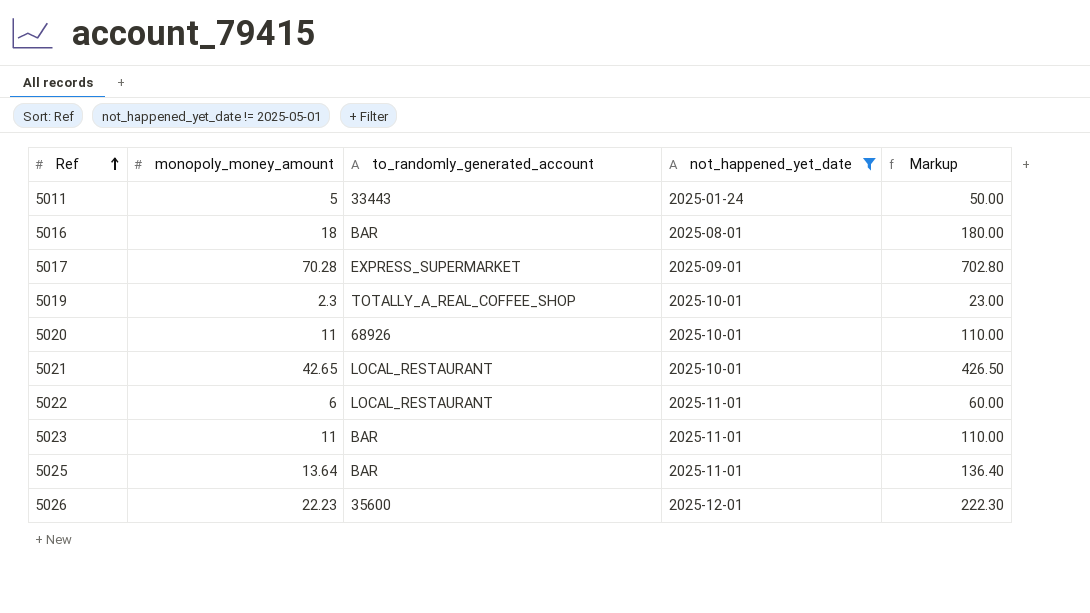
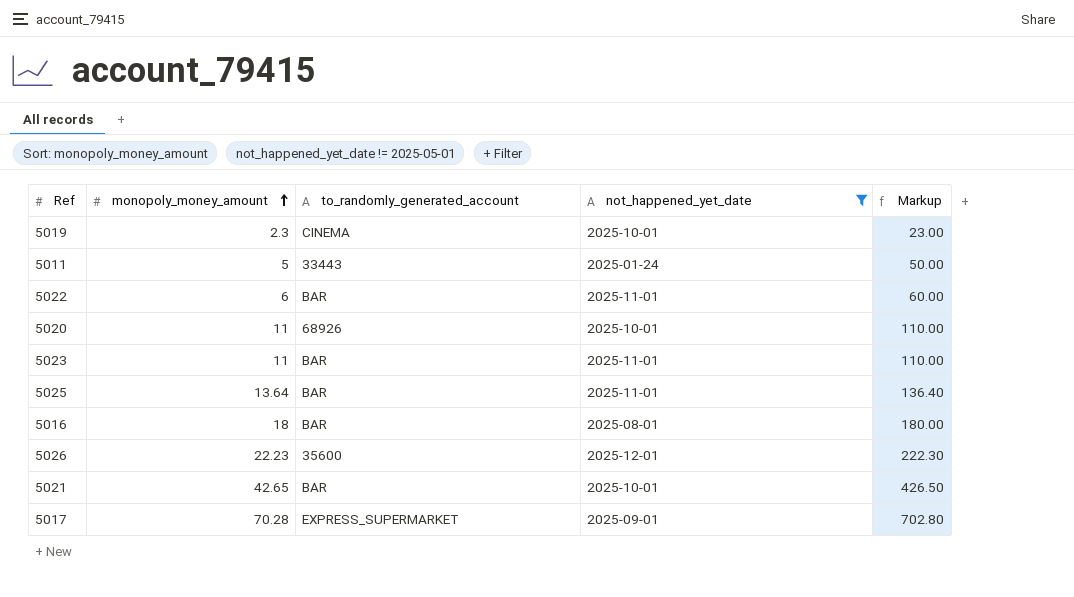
row order: Ref ascending -> monopoly_money_amount ascending
5019 | to_randomly_generated_account: TOTALLY_A_REAL_COFFEE_SHOP -> CINEMA
5022 | to_randomly_generated_account: LOCAL_RESTAURANT -> BAR
5021 | to_randomly_generated_account: LOCAL_RESTAURANT -> BAR

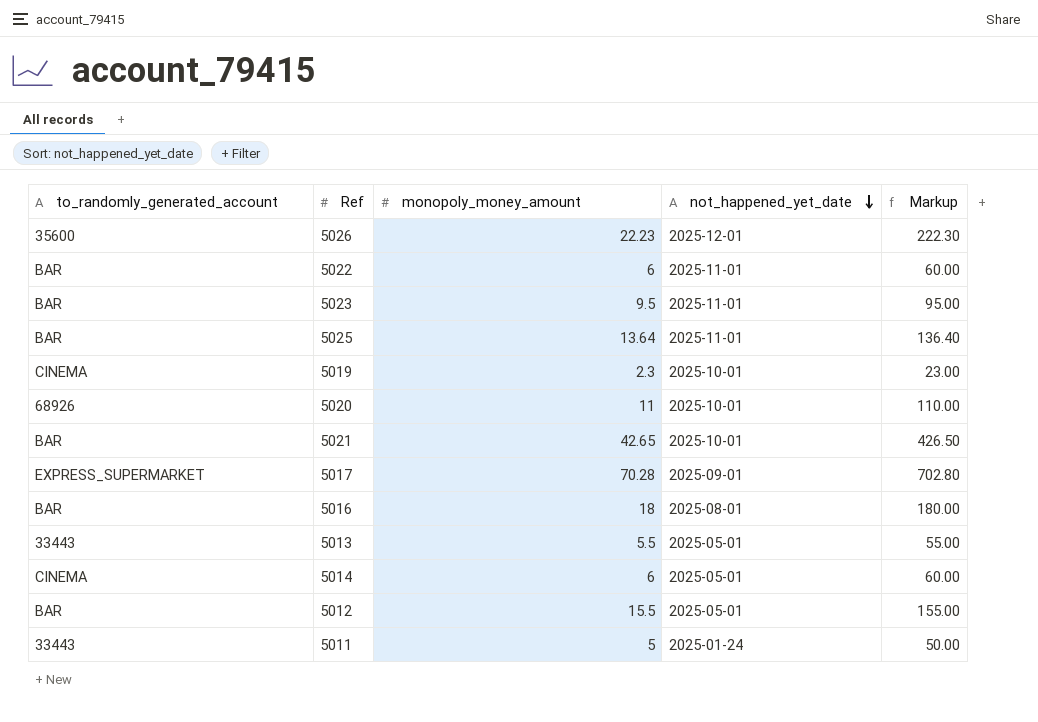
filter: not_happened_yet_date != 2025-05-01 -> none
row order: monopoly_money_amount ascending -> not_happened_yet_date descending
column to_randomly_generated_account | position: 3 -> 1
5023 | monopoly_money_amount: 11 -> 9.5
5023 | Markup: 110.00 -> 95.00

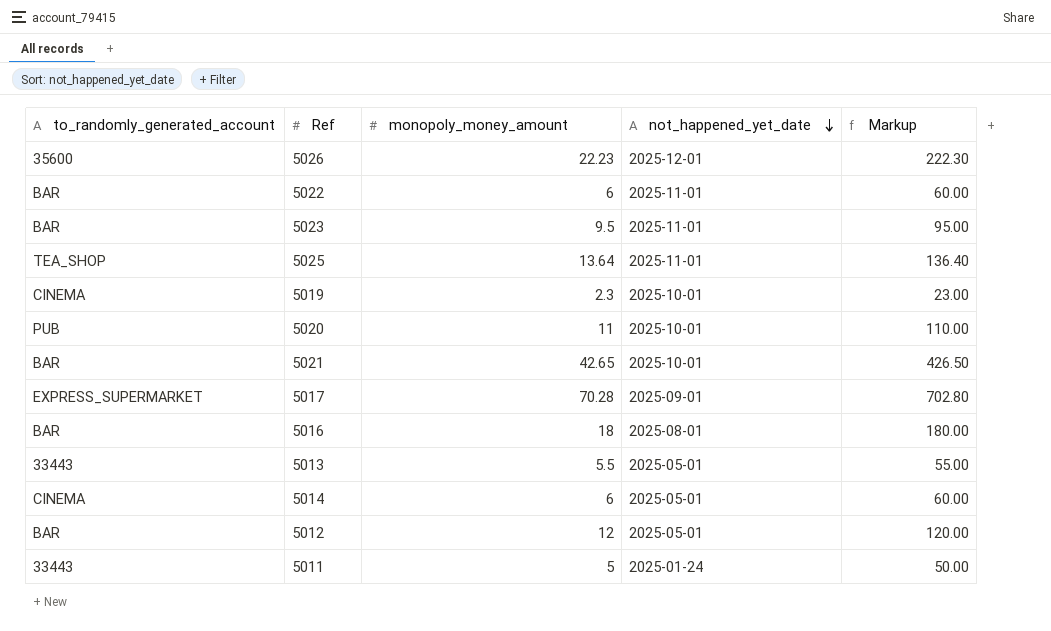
5025 | to_randomly_generated_account: BAR -> TEA_SHOP
5020 | to_randomly_generated_account: 68926 -> PUB
5012 | monopoly_money_amount: 15.5 -> 12
5012 | Markup: 155.00 -> 120.00

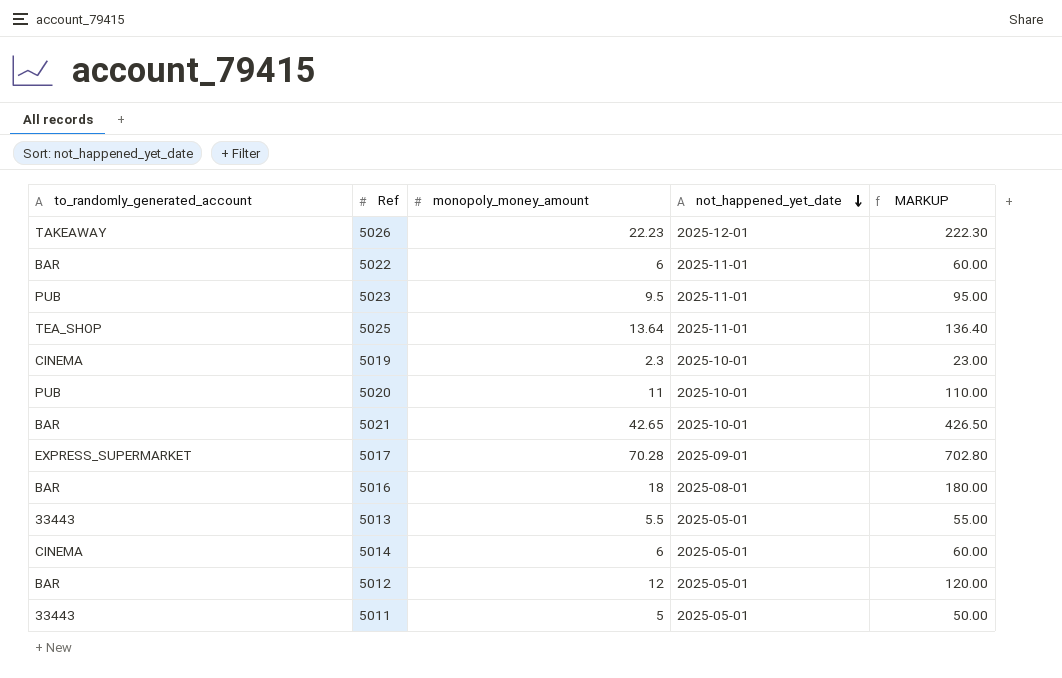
column name: Markup -> MARKUP
5026 | to_randomly_generated_account: 35600 -> TAKEAWAY
5023 | to_randomly_generated_account: BAR -> PUB
5011 | not_happened_yet_date: 2025-01-24 -> 2025-05-01

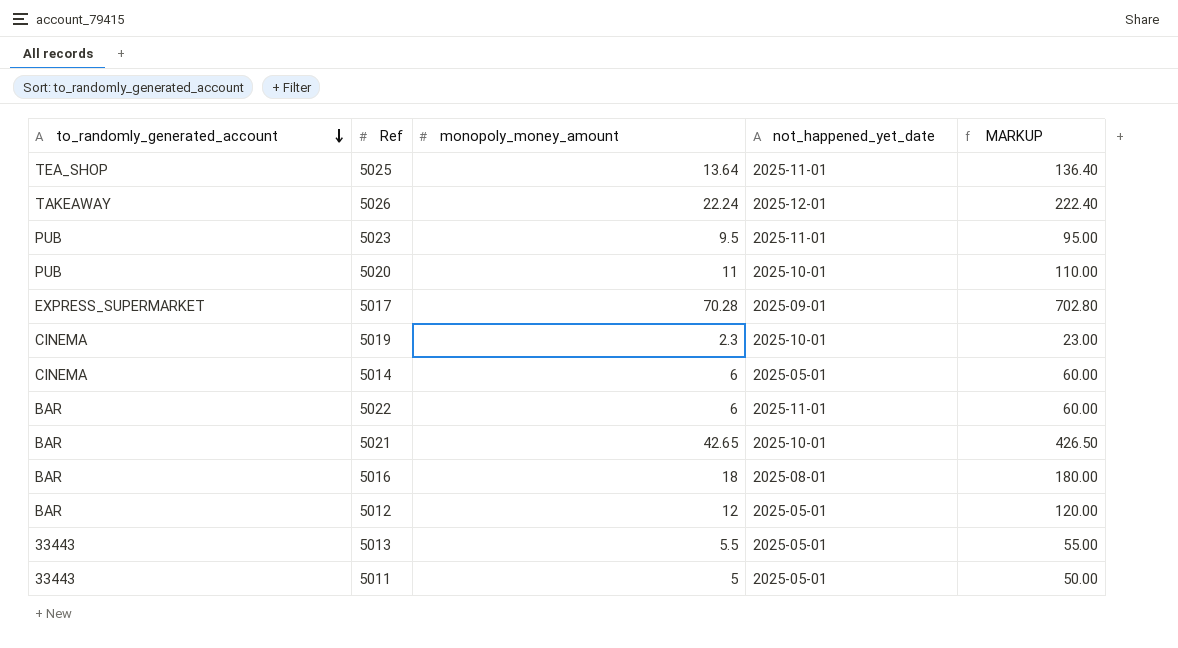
row order: not_happened_yet_date descending -> to_randomly_generated_account descending
5026 | monopoly_money_amount: 22.23 -> 22.24
5026 | MARKUP: 222.30 -> 222.40

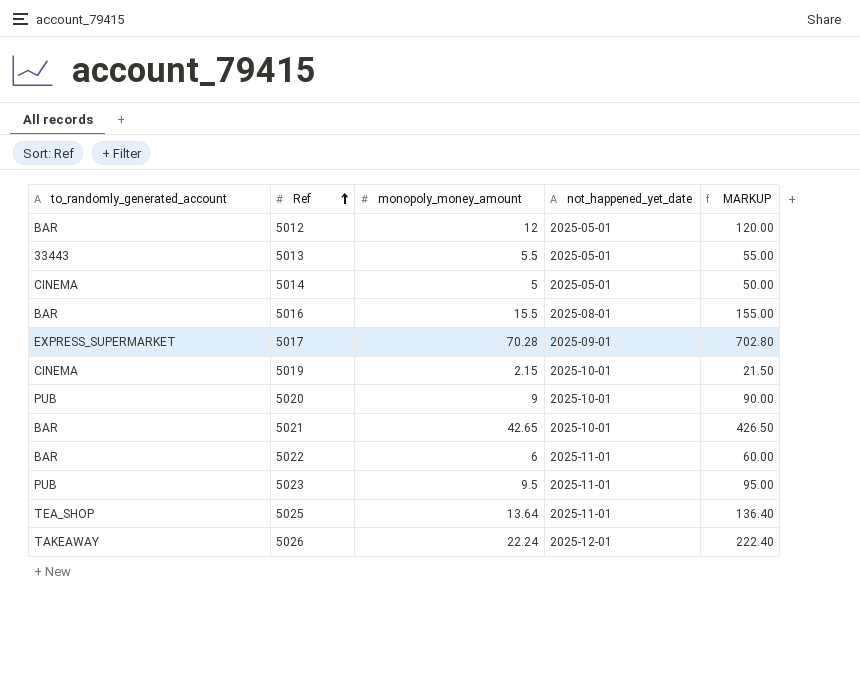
row order: to_randomly_generated_account descending -> Ref ascending
row 5011: 33443 | 5 | 2025-05-01 | 50.00 -> none
5014 | monopoly_money_amount: 6 -> 5
5014 | MARKUP: 60.00 -> 50.00
5016 | monopoly_money_amount: 18 -> 15.5
5016 | MARKUP: 180.00 -> 155.00
5019 | monopoly_money_amount: 2.3 -> 2.15
5019 | MARKUP: 23.00 -> 21.50
5020 | monopoly_money_amount: 11 -> 9
5020 | MARKUP: 110.00 -> 90.00

